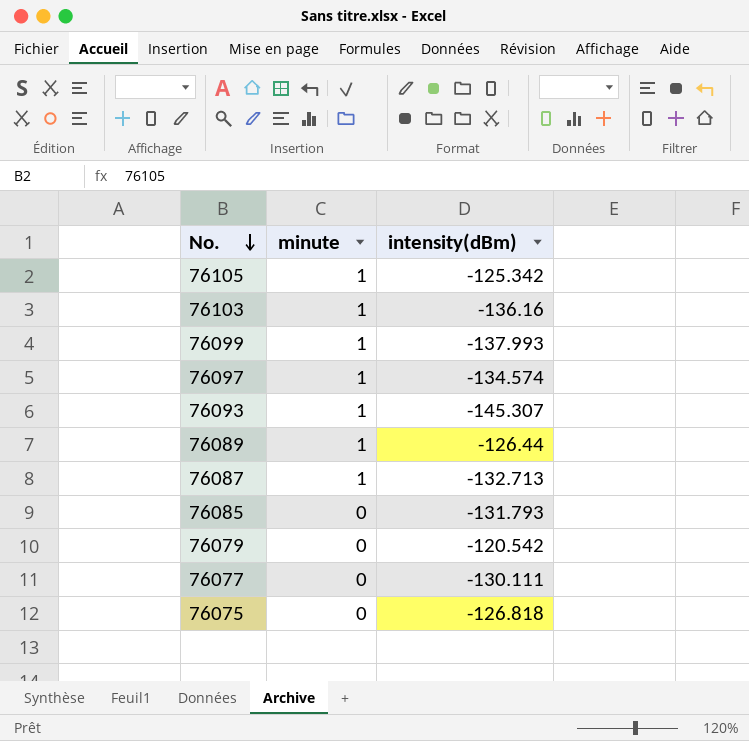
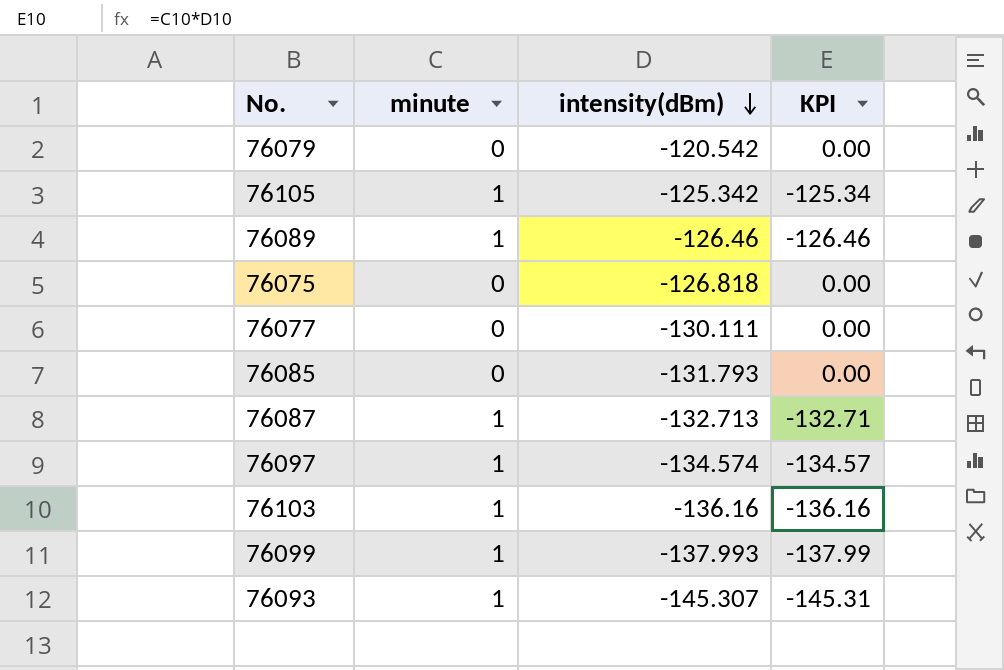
row order: No. descending -> intensity(dBm) descending
column KPI | formula: none -> [minute] * [intensity(dBm)]
76089 | intensity(dBm): -126.44 -> -126.46

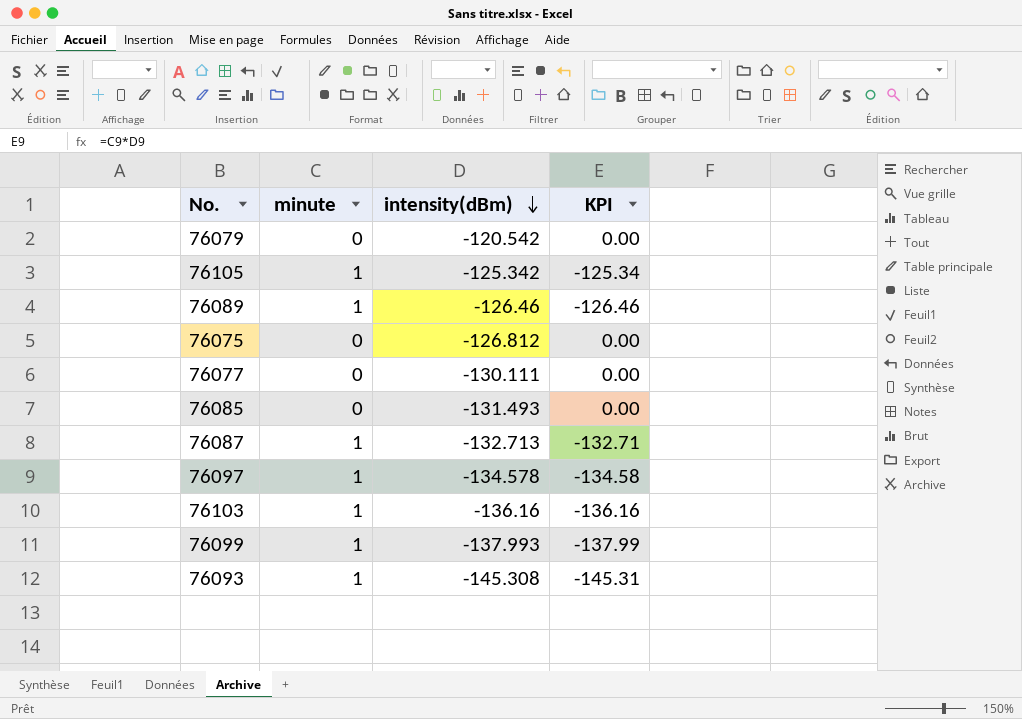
76075 | intensity(dBm): -126.818 -> -126.812
76085 | intensity(dBm): -131.793 -> -131.493
76097 | intensity(dBm): -134.574 -> -134.578
76097 | KPI: -134.57 -> -134.58
76093 | intensity(dBm): -145.307 -> -145.308

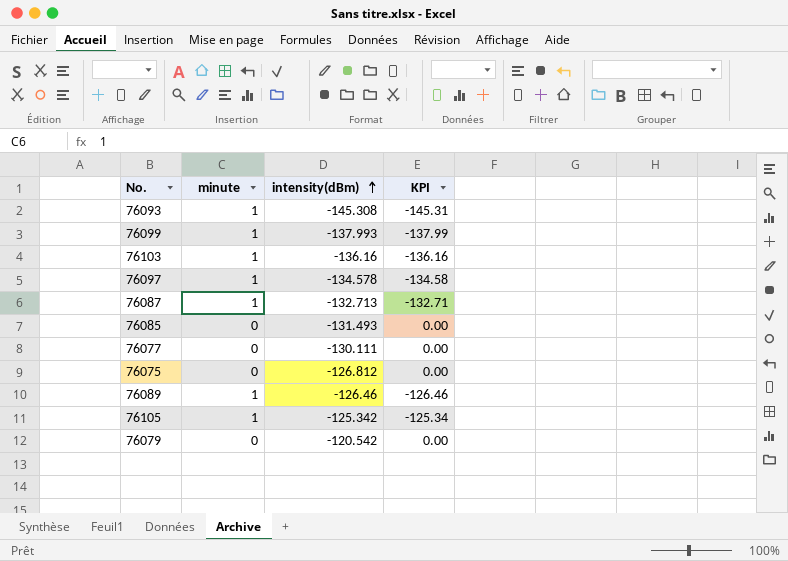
row order: intensity(dBm) descending -> intensity(dBm) ascending

